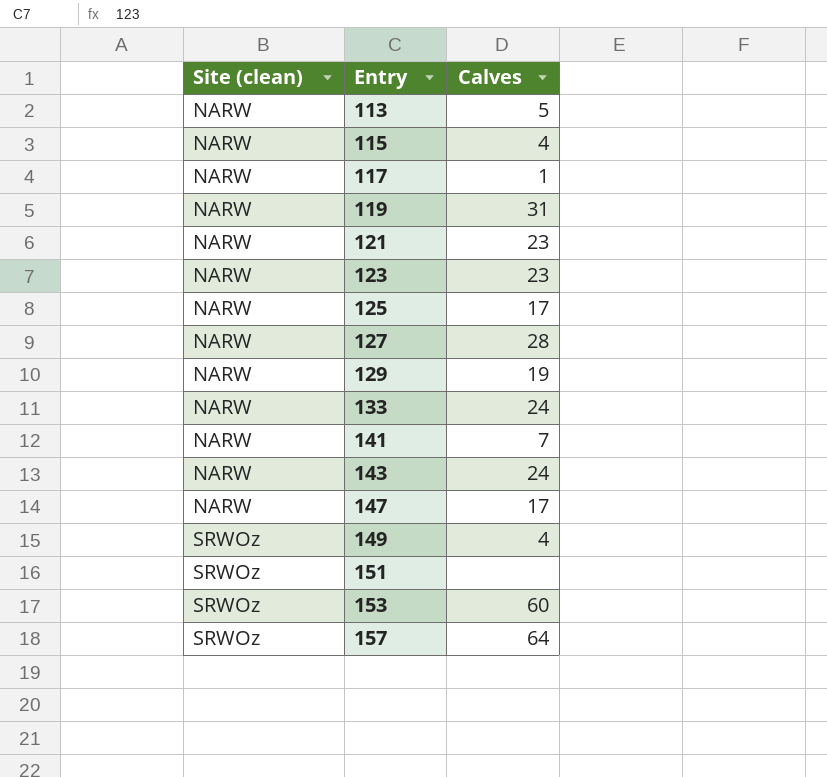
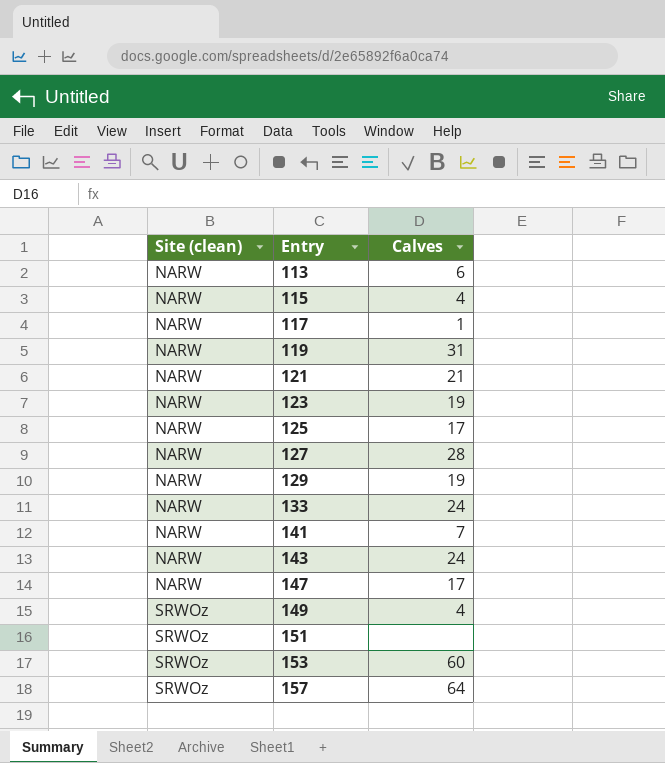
113 | Calves: 5 -> 6
121 | Calves: 23 -> 21
123 | Calves: 23 -> 19

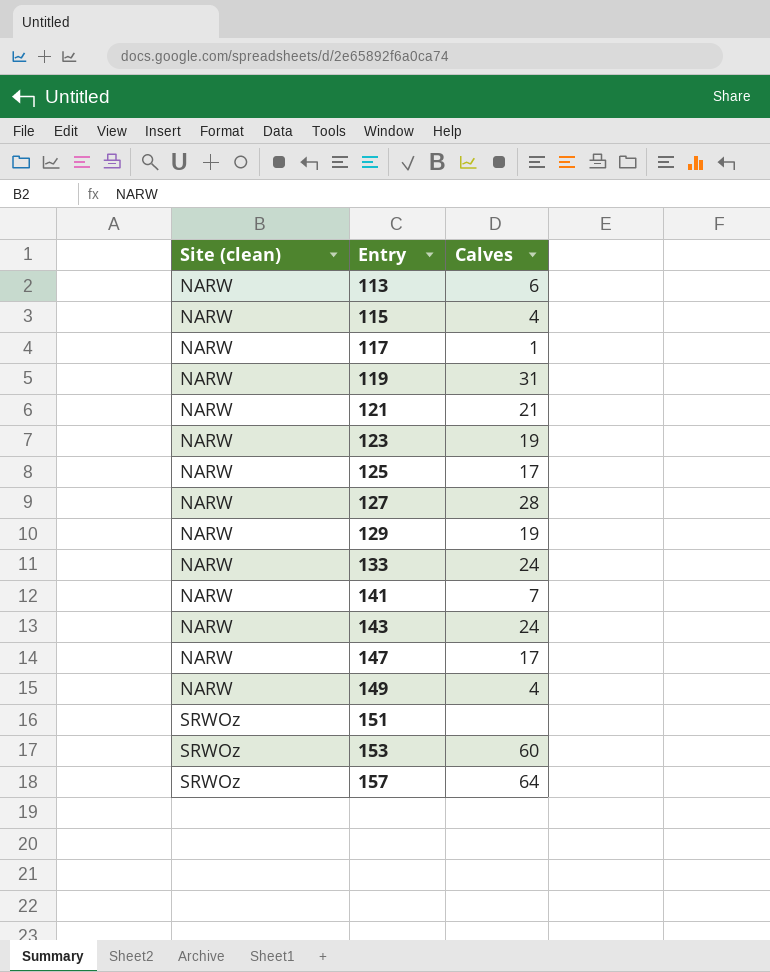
149 | Site (clean): SRWOz -> NARW

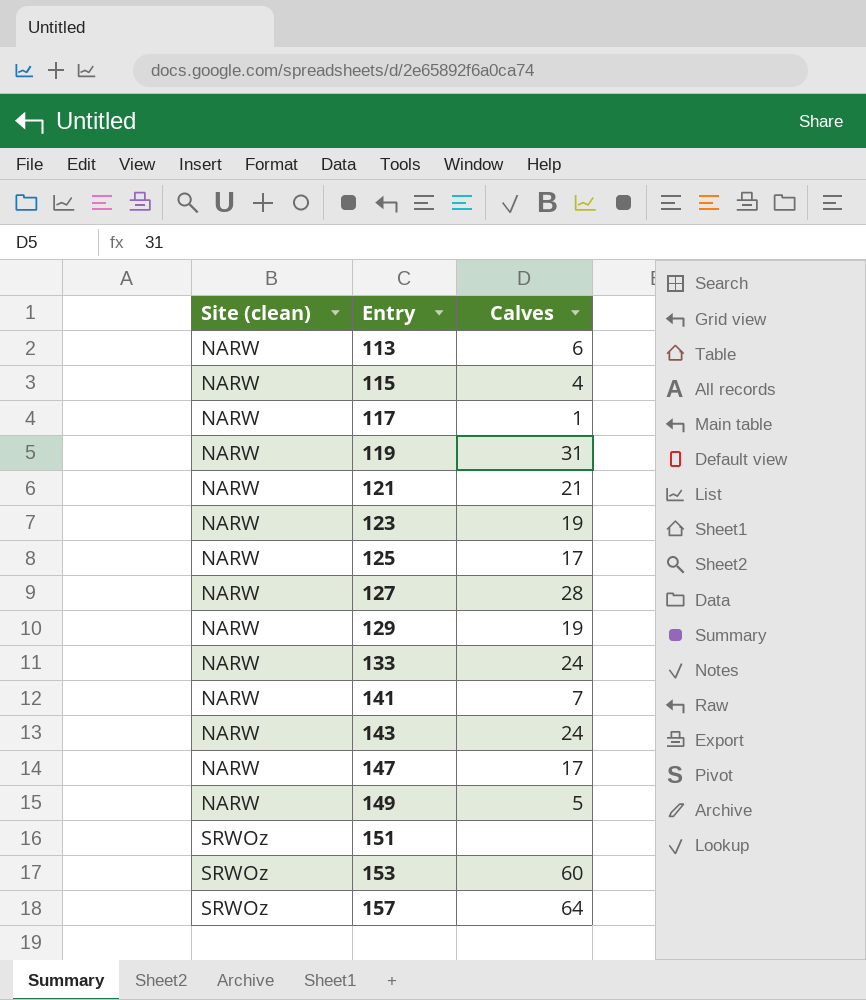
149 | Calves: 4 -> 5

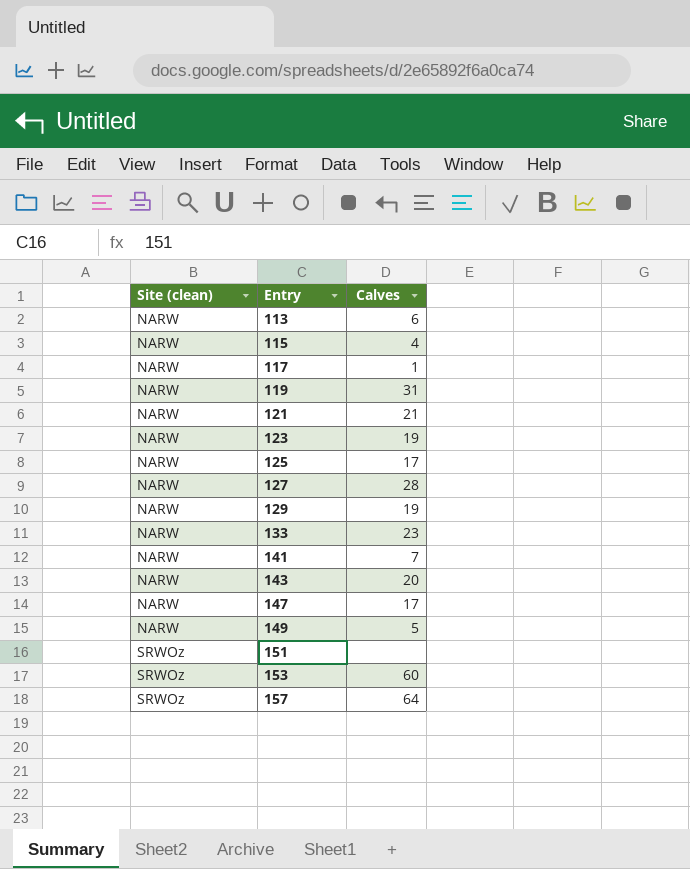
133 | Calves: 24 -> 23
143 | Calves: 24 -> 20

